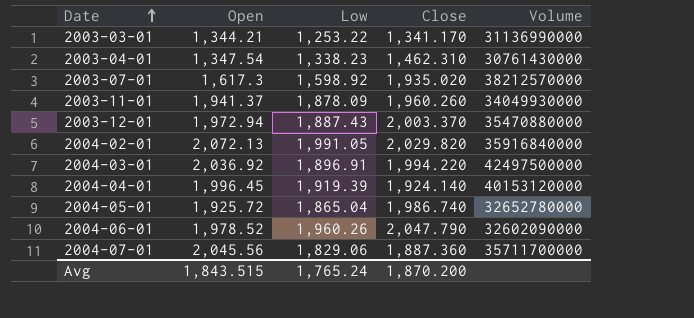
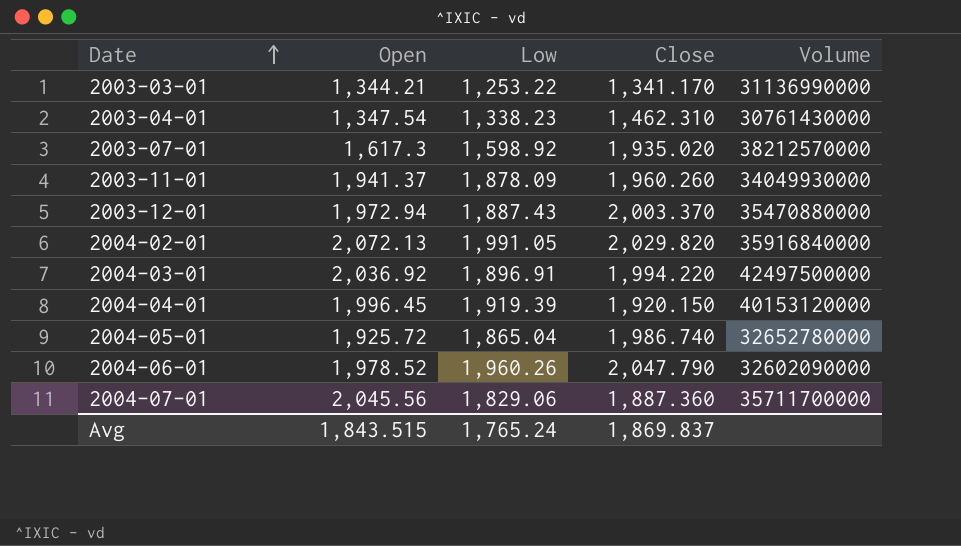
2004-04-01 | Close: 1,924.140 -> 1,920.150
Avg | Close: 1,870.200 -> 1,869.837

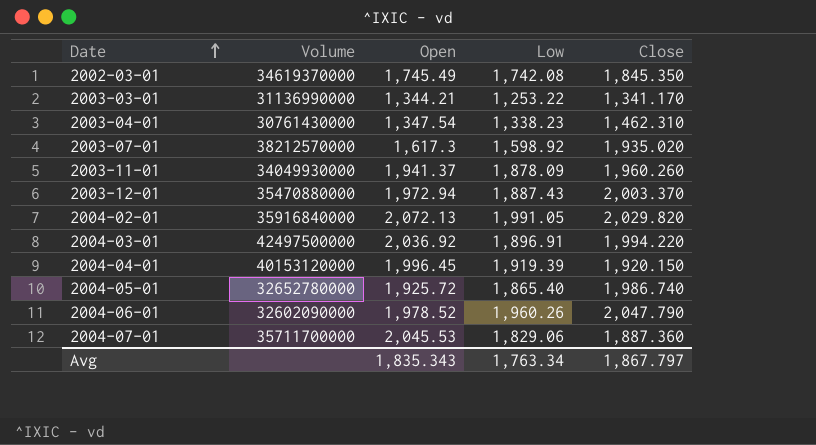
column Volume | position: 5 -> 2
row 2002-03-01: none -> 34619370000 | 1,745.49 | 1,742.08 | 1,845.350
2004-05-01 | Low: 1,865.04 -> 1,865.40
2004-07-01 | Open: 2,045.56 -> 2,045.53
Avg | Open: 1,843.515 -> 1,835.343
Avg | Low: 1,765.24 -> 1,763.34
Avg | Close: 1,869.837 -> 1,867.797

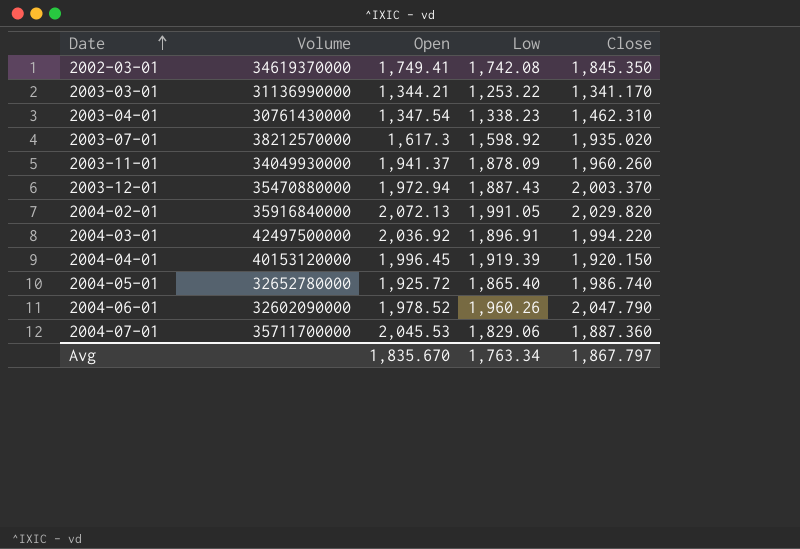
2002-03-01 | Open: 1,745.49 -> 1,749.41
Avg | Open: 1,835.343 -> 1,835.670

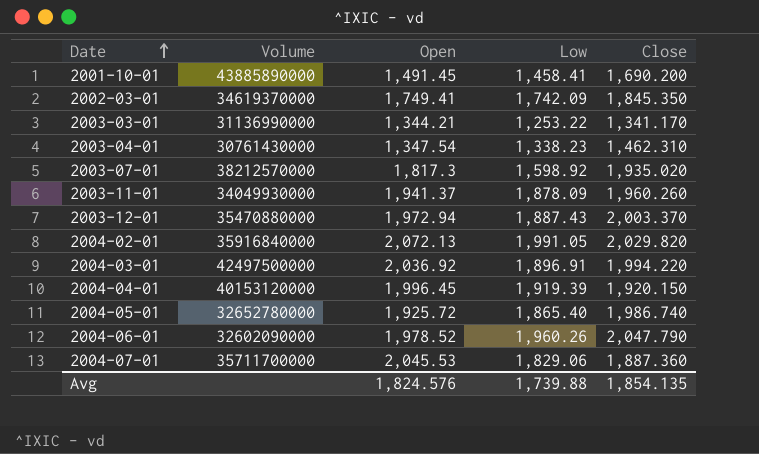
row 2001-10-01: none -> 43885890000 | 1,491.45 | 1,458.41 | 1,690.200
2002-03-01 | Low: 1,742.08 -> 1,742.09
2003-07-01 | Open: 1,617.3 -> 1,817.3
Avg | Open: 1,835.670 -> 1,824.576
Avg | Low: 1,763.34 -> 1,739.88
Avg | Close: 1,867.797 -> 1,854.135

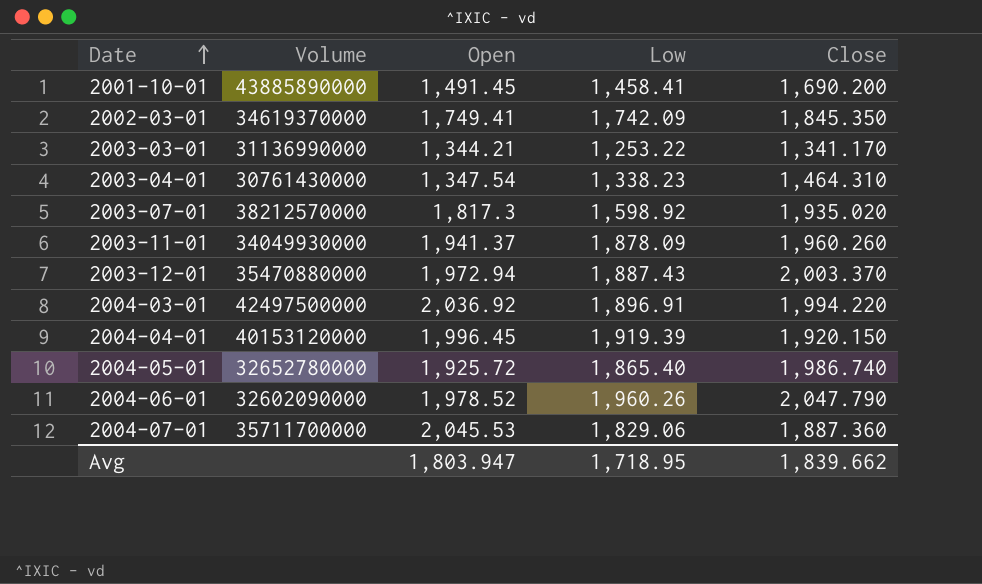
row 2004-02-01: 35916840000 | 2,072.13 | 1,991.05 | 2,029.820 -> none
2003-04-01 | Close: 1,462.310 -> 1,464.310
Avg | Open: 1,824.576 -> 1,803.947
Avg | Low: 1,739.88 -> 1,718.95
Avg | Close: 1,854.135 -> 1,839.662

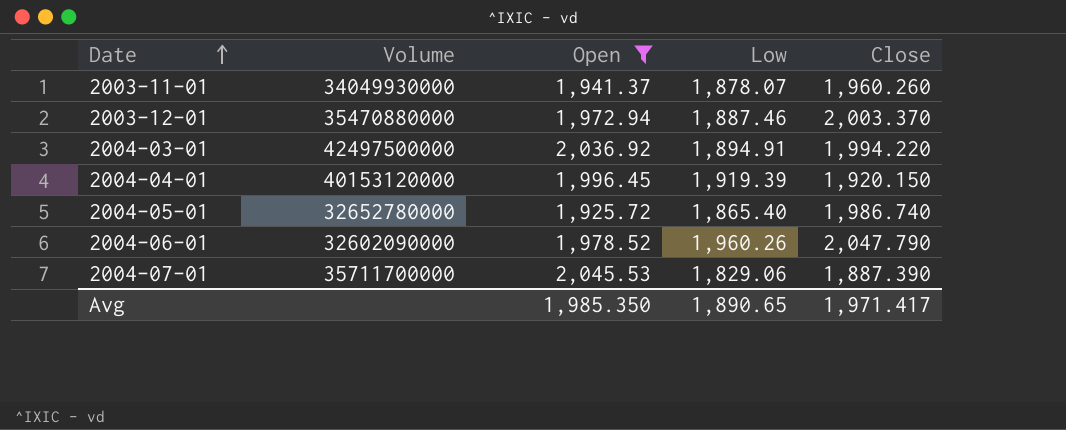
filter: none -> Open >= 1,925.72
2003-11-01 | Low: 1,878.09 -> 1,878.07
2003-12-01 | Low: 1,887.43 -> 1,887.46
2004-03-01 | Low: 1,896.91 -> 1,894.91
2004-07-01 | Close: 1,887.360 -> 1,887.390
Avg | Open: 1,803.947 -> 1,985.350
Avg | Low: 1,718.95 -> 1,890.65
Avg | Close: 1,839.662 -> 1,971.417

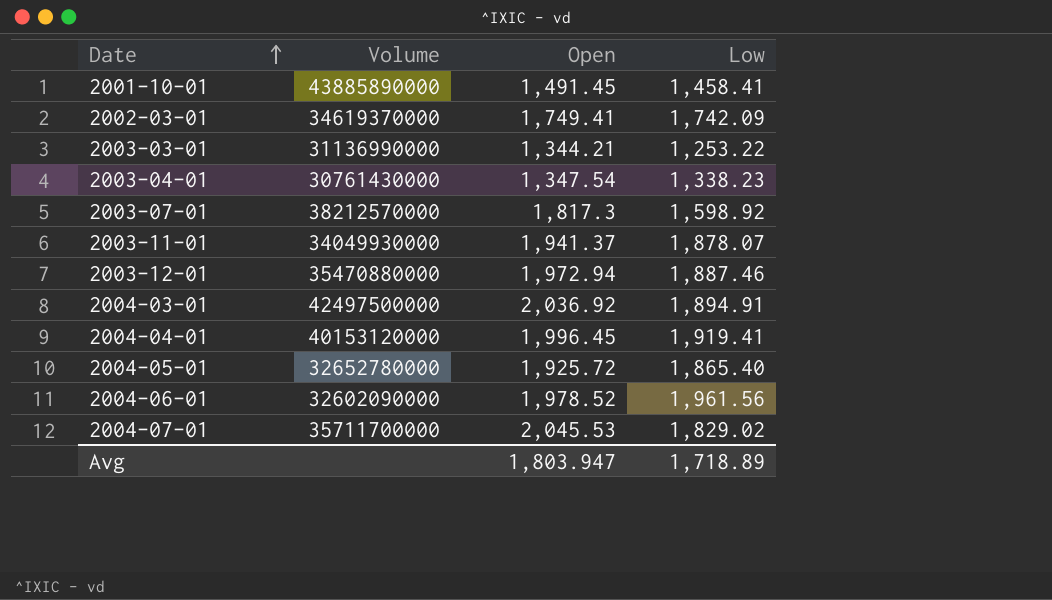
filter: Open >= 1,925.72 -> none
column Close | position: 5 -> none
2004-04-01 | Low: 1,919.39 -> 1,919.41
2004-06-01 | Low: 1,960.26 -> 1,961.56
2004-07-01 | Low: 1,829.06 -> 1,829.02
Avg | Open: 1,985.350 -> 1,803.947
Avg | Low: 1,890.65 -> 1,718.89

